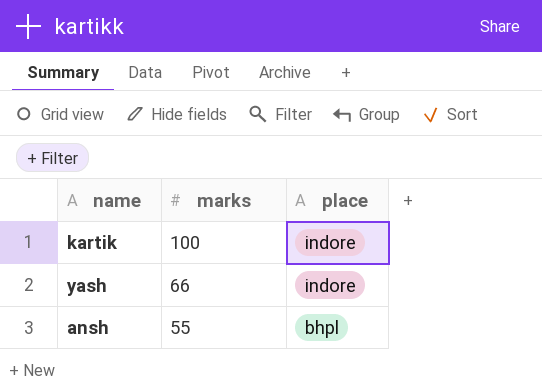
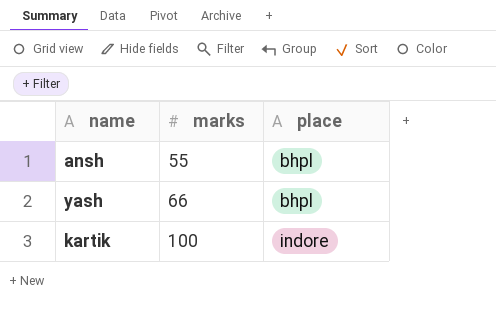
row order: marks descending -> marks ascending
yash | place: indore -> bhpl

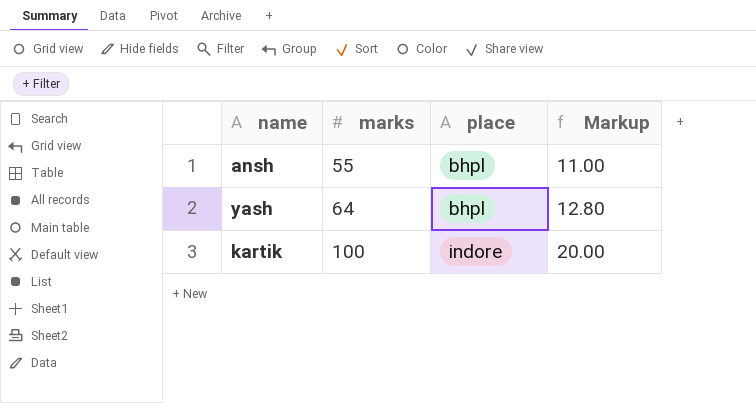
column Markup | formula: none -> [marks] * 0.2
yash | marks: 66 -> 64

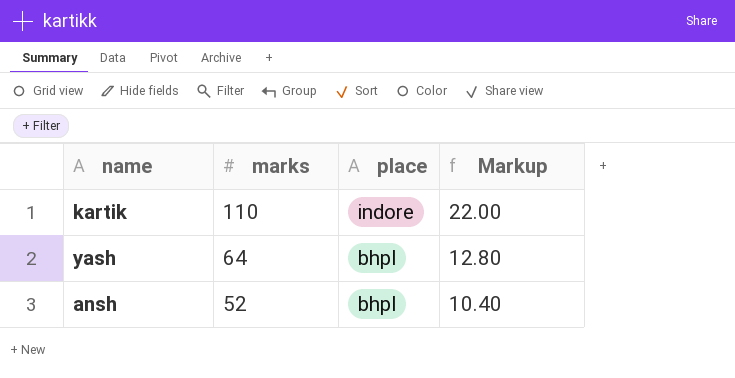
row order: marks ascending -> marks descending
kartik | marks: 100 -> 110
kartik | Markup: 20.00 -> 22.00
ansh | marks: 55 -> 52
ansh | Markup: 11.00 -> 10.40

